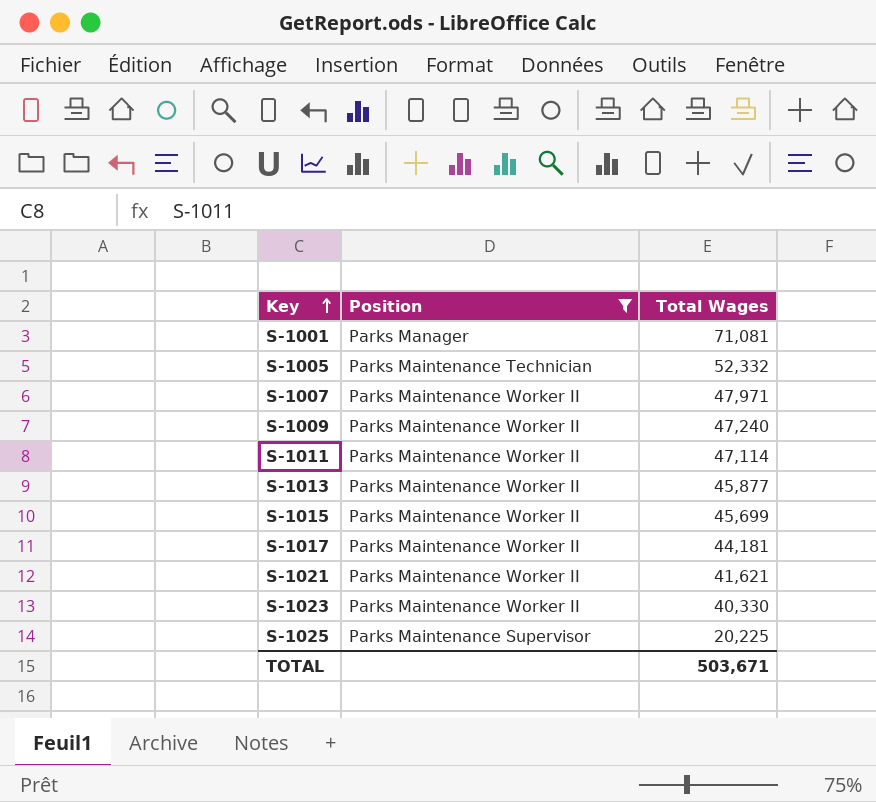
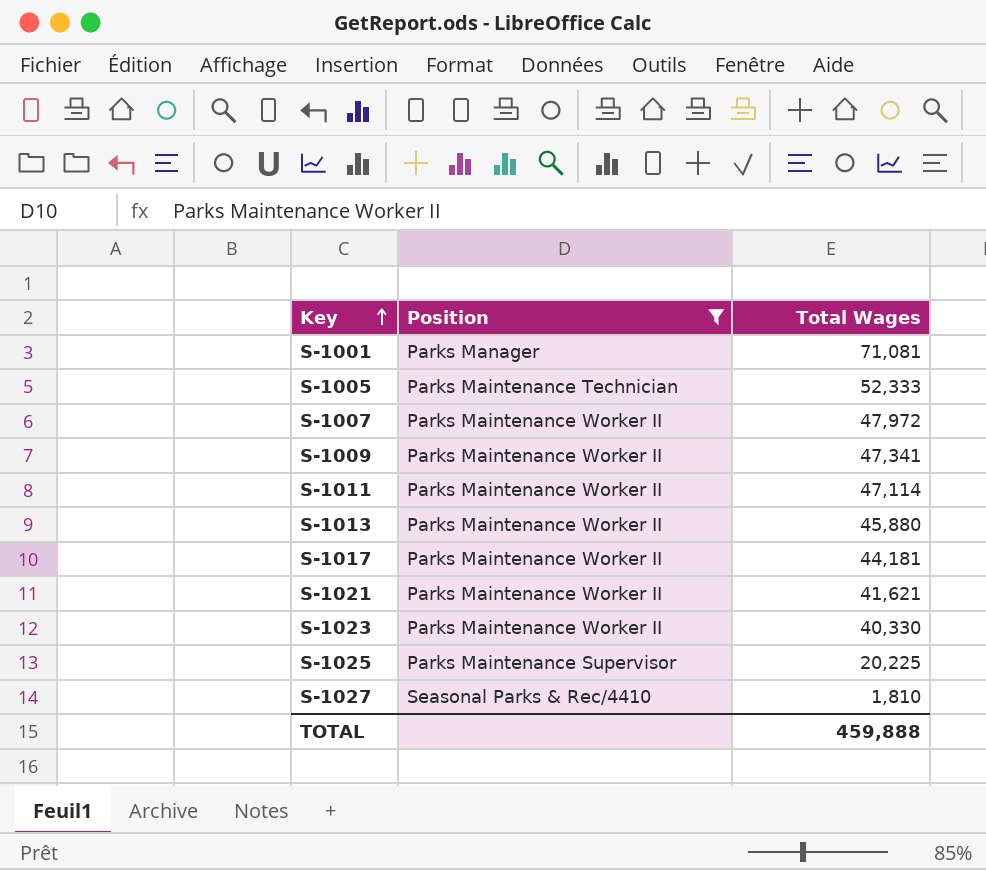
row S-1015: Parks Maintenance Worker II | 45,699 -> none
S-1005 | Total Wages: 52,332 -> 52,333
S-1007 | Total Wages: 47,971 -> 47,972
S-1009 | Total Wages: 47,240 -> 47,341
S-1013 | Total Wages: 45,877 -> 45,880
row S-1027: none -> Seasonal Parks & Rec/4410 | 1,810
TOTAL | Total Wages: 503,671 -> 459,888

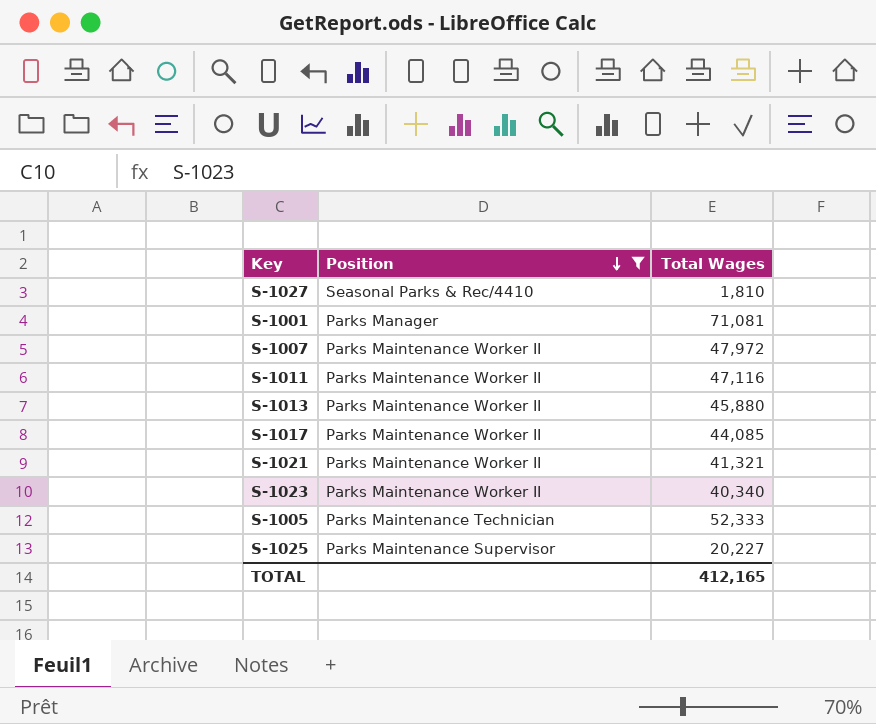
row order: Key ascending -> Position descending
row S-1009: Parks Maintenance Worker II | 47,341 -> none
S-1011 | Total Wages: 47,114 -> 47,116
S-1017 | Total Wages: 44,181 -> 44,085
S-1021 | Total Wages: 41,621 -> 41,321
S-1023 | Total Wages: 40,330 -> 40,340
S-1025 | Total Wages: 20,225 -> 20,227
TOTAL | Total Wages: 459,888 -> 412,165

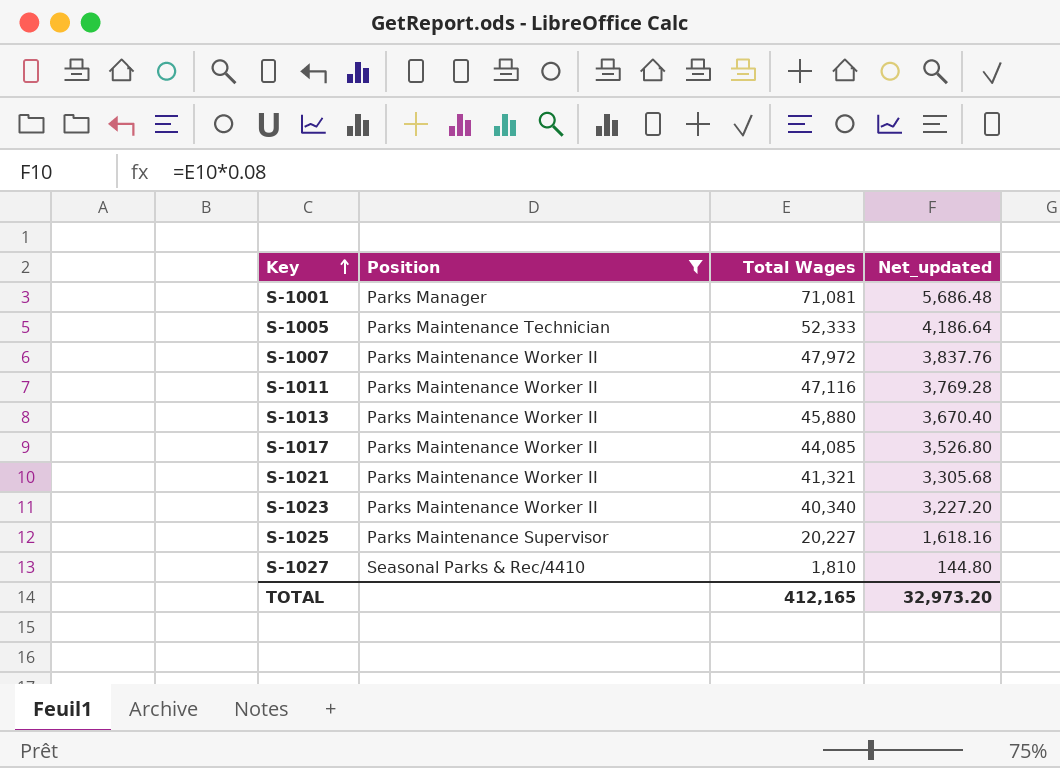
row order: Position descending -> Key ascending
column Net_updated | formula: none -> [Total Wages] * 0.08

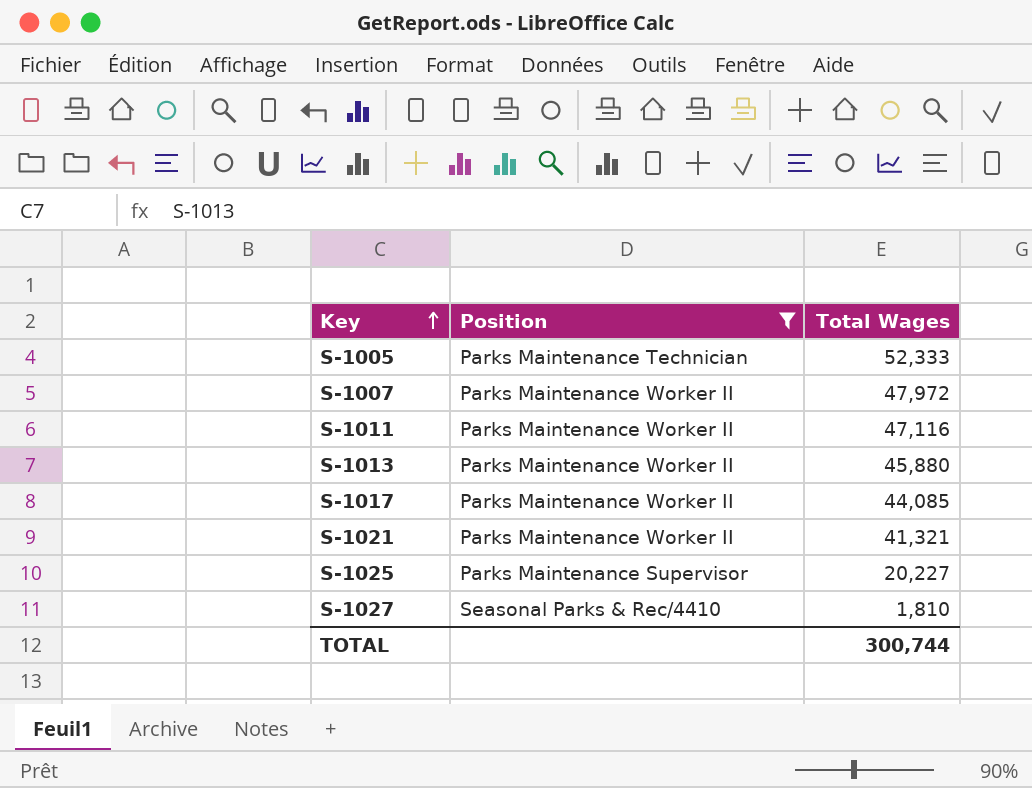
column Net_updated | formula: [Total Wages] * 0.08 -> none
row S-1001: Parks Manager | 71,081 | 5,686.48 -> none
row S-1023: Parks Maintenance Worker II | 40,340 | 3,227.20 -> none
TOTAL | Total Wages: 412,165 -> 300,744

